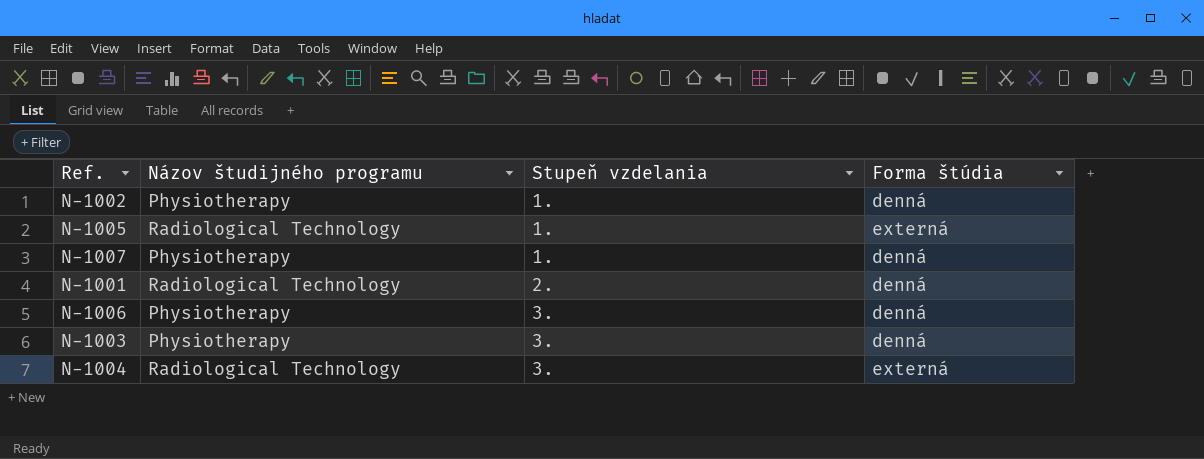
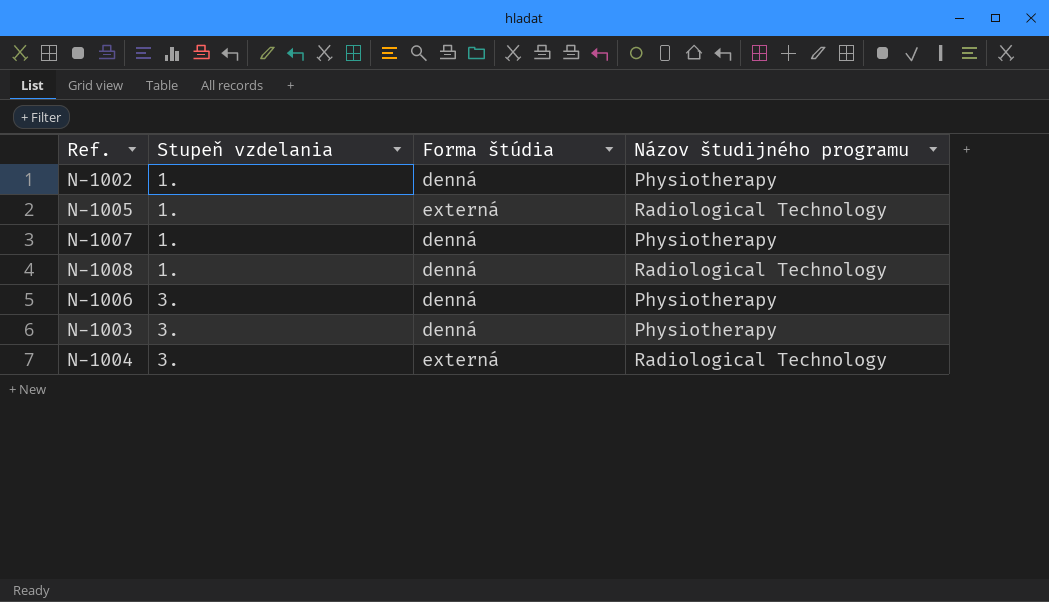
column Názov študijného programu | position: 2 -> 4
row N-1001: Radiological Technology | 2. | denná -> none
row N-1008: none -> 1. | denná | Radiological Technology

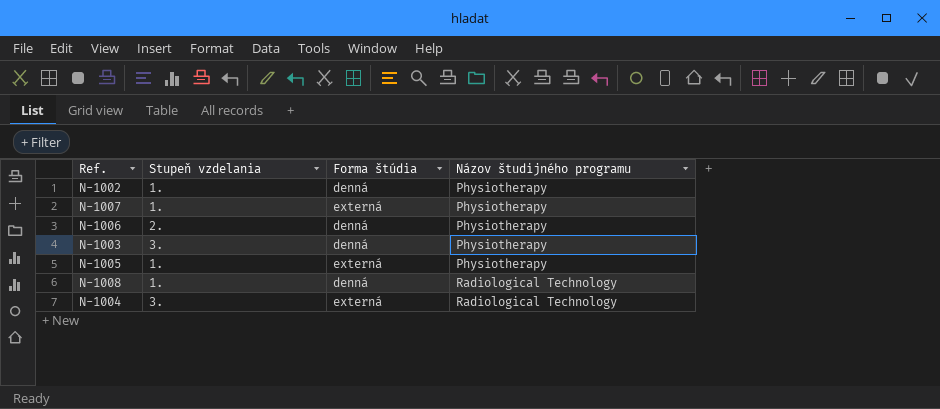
row order: Stupeň vzdelania ascending -> Názov študijného programu ascending
N-1007 | Forma štúdia: denná -> externá
N-1006 | Stupeň vzdelania: 3. -> 2.
N-1005 | Názov študijného programu: Radiological Technology -> Physiotherapy

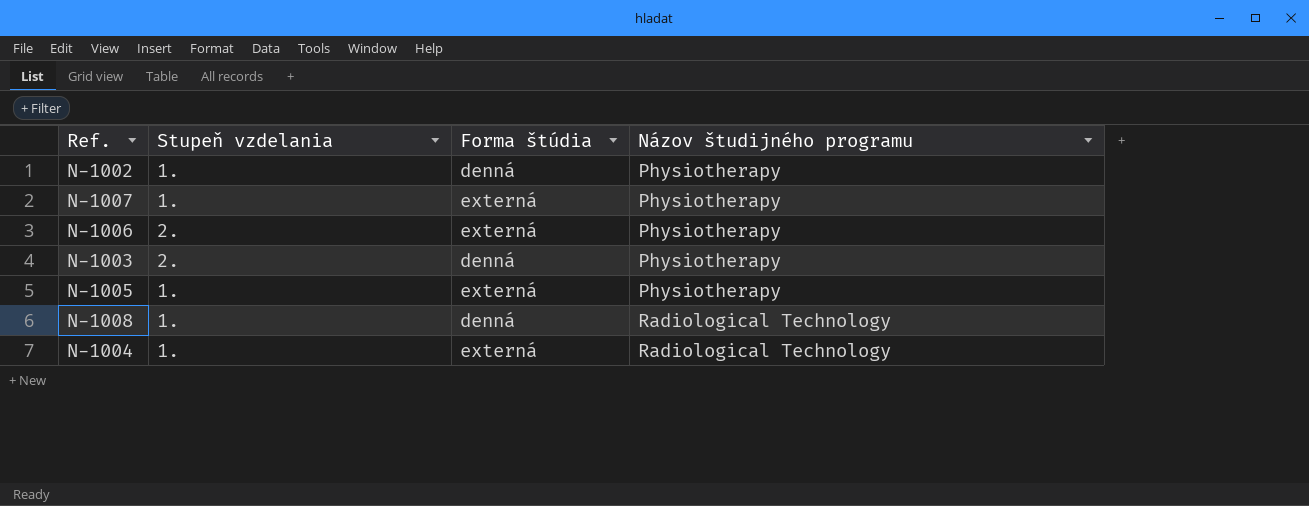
N-1006 | Forma štúdia: denná -> externá
N-1003 | Stupeň vzdelania: 3. -> 2.
N-1004 | Stupeň vzdelania: 3. -> 1.

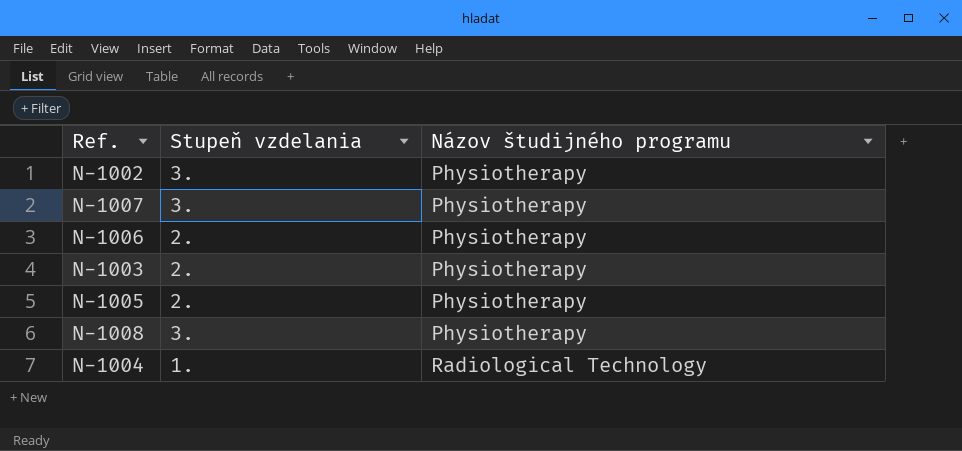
column Forma štúdia | position: 3 -> none
N-1002 | Stupeň vzdelania: 1. -> 3.
N-1007 | Stupeň vzdelania: 1. -> 3.
N-1005 | Stupeň vzdelania: 1. -> 2.
N-1008 | Stupeň vzdelania: 1. -> 3.
N-1008 | Názov študijného programu: Radiological Technology -> Physiotherapy

